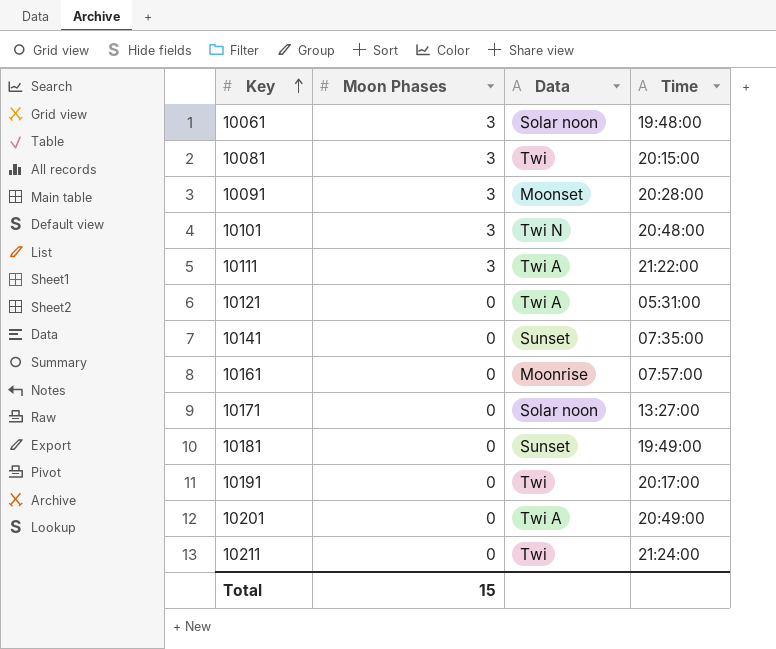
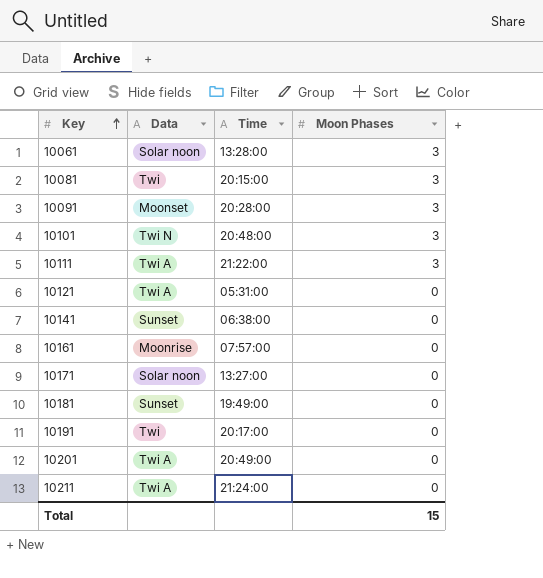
column Moon Phases | position: 2 -> 4
10061 | Time: 19:48:00 -> 13:28:00
10141 | Time: 07:35:00 -> 06:38:00
10211 | Data: Twi -> Twi A

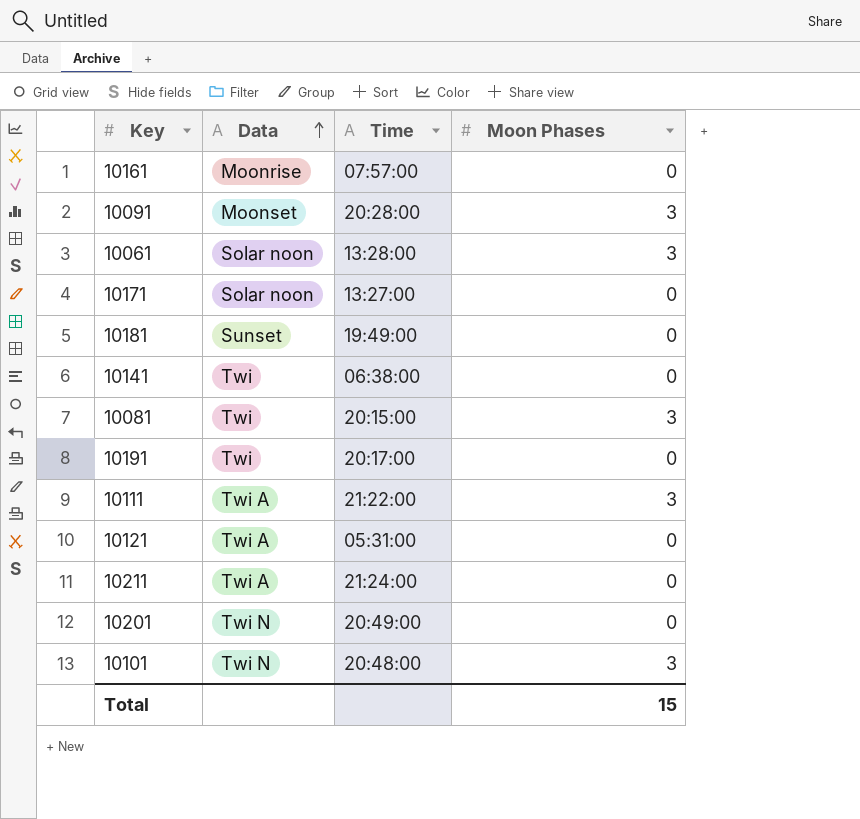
row order: Key ascending -> Data ascending
10141 | Data: Sunset -> Twi
10201 | Data: Twi A -> Twi N

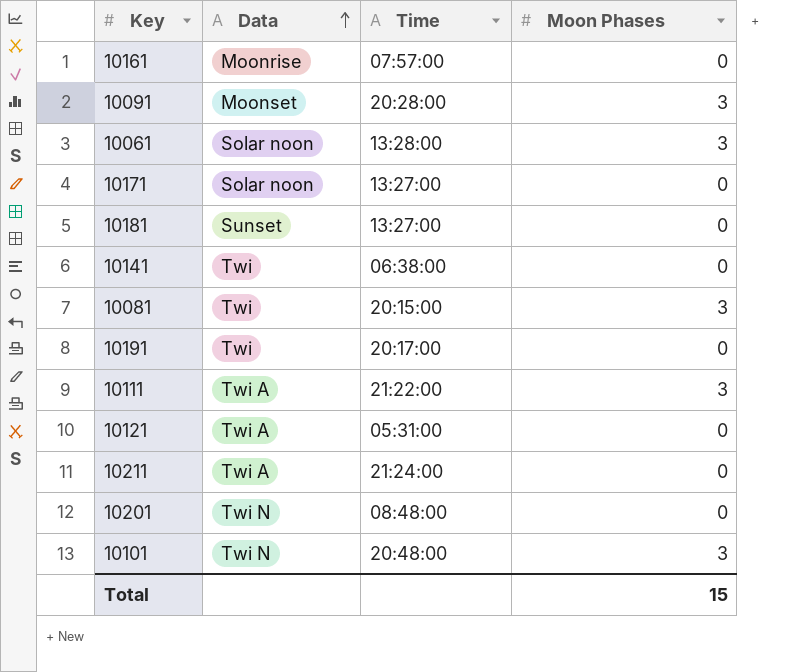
10181 | Time: 19:49:00 -> 13:27:00
10201 | Time: 20:49:00 -> 08:48:00

